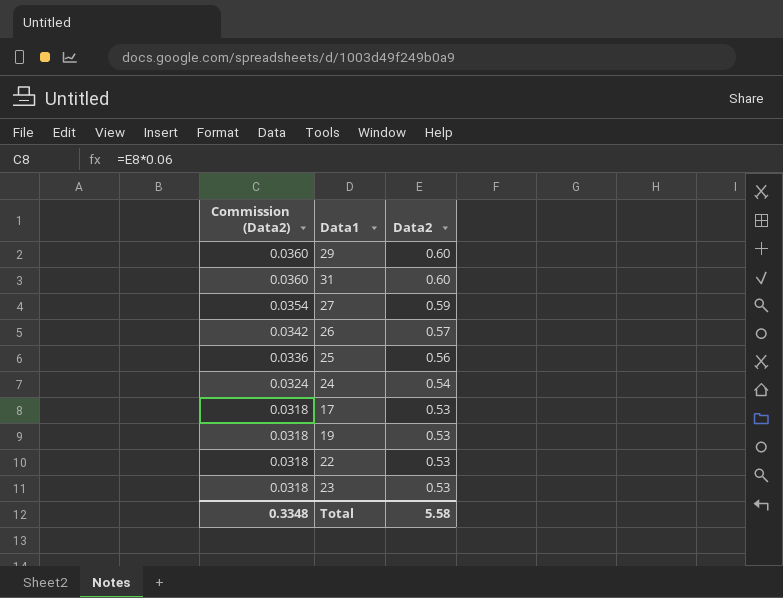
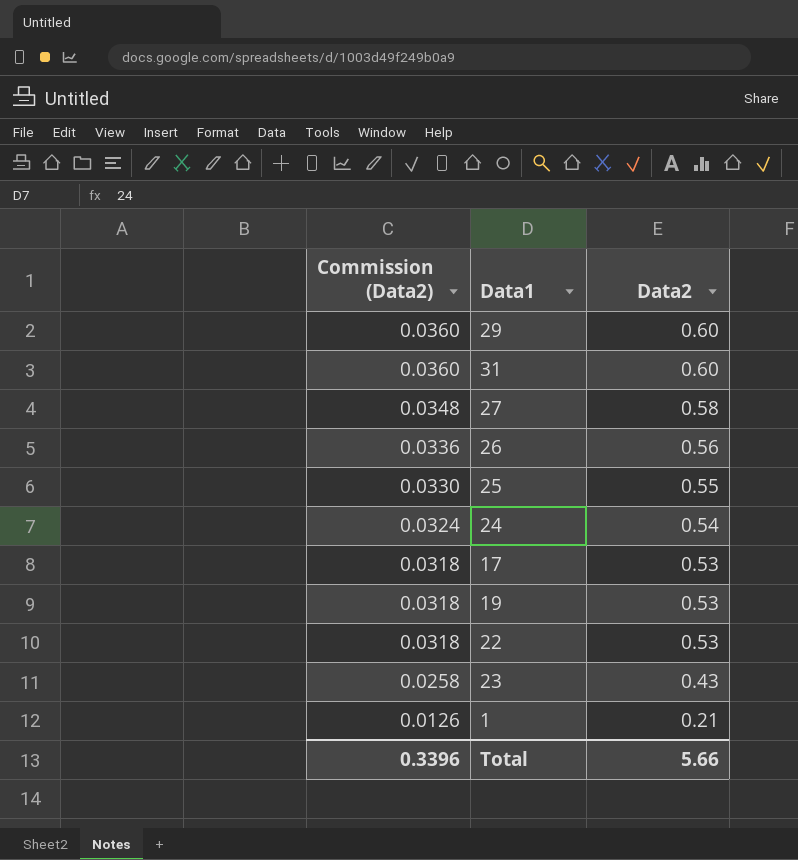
27 | Commission (Data2): 0.0354 -> 0.0348
27 | Data2: 0.59 -> 0.58
26 | Commission (Data2): 0.0342 -> 0.0336
26 | Data2: 0.57 -> 0.56
25 | Commission (Data2): 0.0336 -> 0.0330
25 | Data2: 0.56 -> 0.55
23 | Commission (Data2): 0.0318 -> 0.0258
23 | Data2: 0.53 -> 0.43
row 1: none -> 0.0126 | 0.21
Total | Commission (Data2): 0.3348 -> 0.3396
Total | Data2: 5.58 -> 5.66

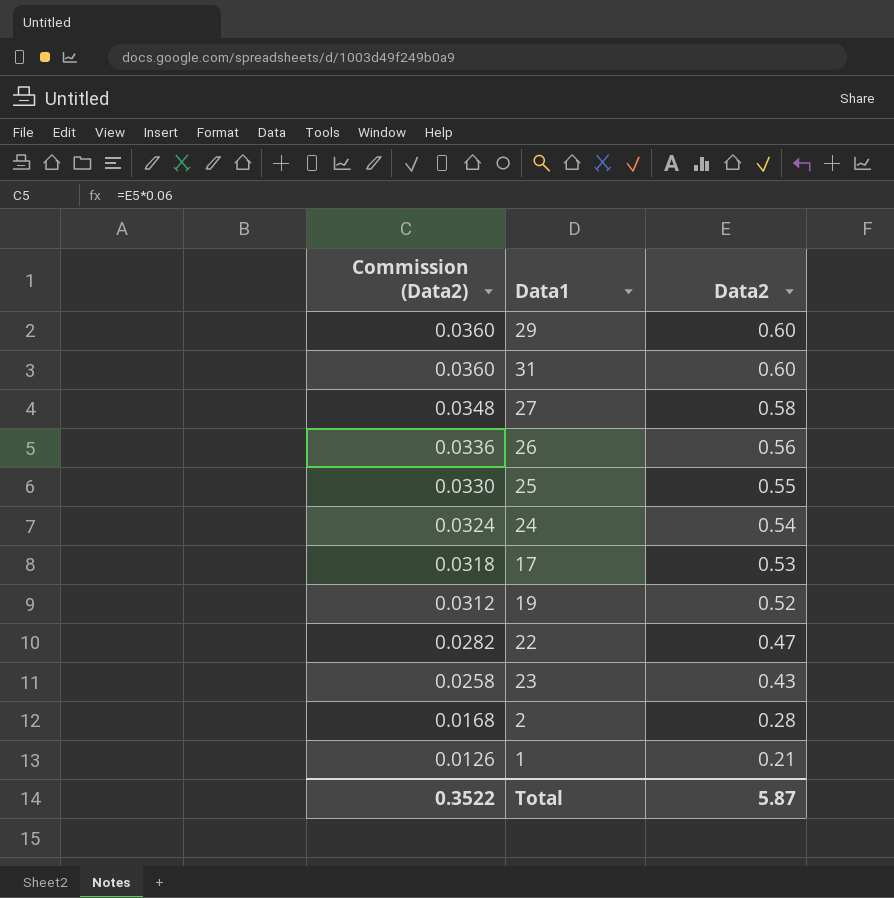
19 | Commission (Data2): 0.0318 -> 0.0312
19 | Data2: 0.53 -> 0.52
22 | Commission (Data2): 0.0318 -> 0.0282
22 | Data2: 0.53 -> 0.47
row 2: none -> 0.0168 | 0.28
Total | Commission (Data2): 0.3396 -> 0.3522
Total | Data2: 5.66 -> 5.87

